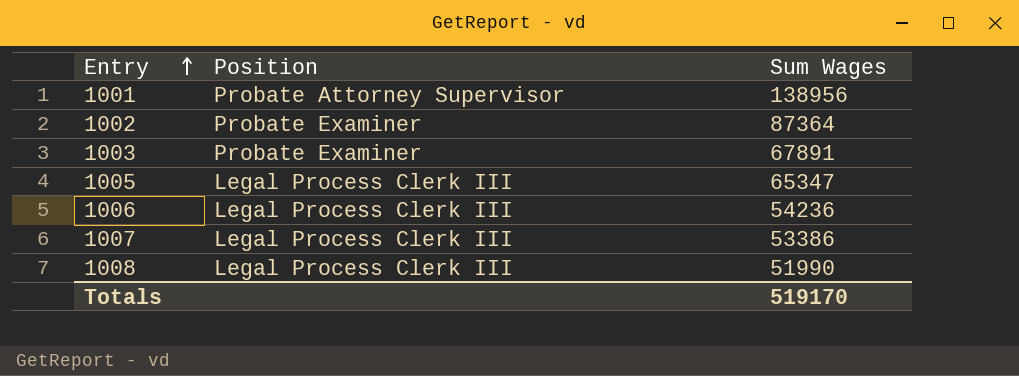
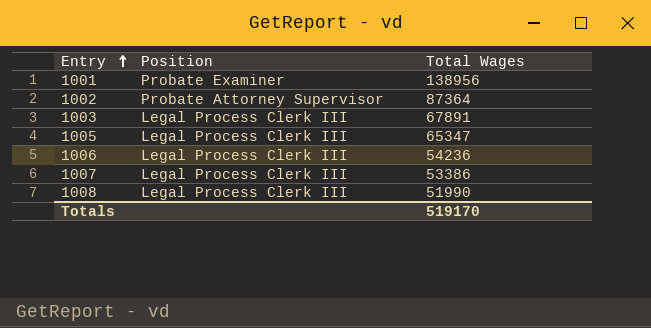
column name: Sum Wages -> Total Wages
1001 | Position: Probate Attorney Supervisor -> Probate Examiner
1002 | Position: Probate Examiner -> Probate Attorney Supervisor
1003 | Position: Probate Examiner -> Legal Process Clerk III

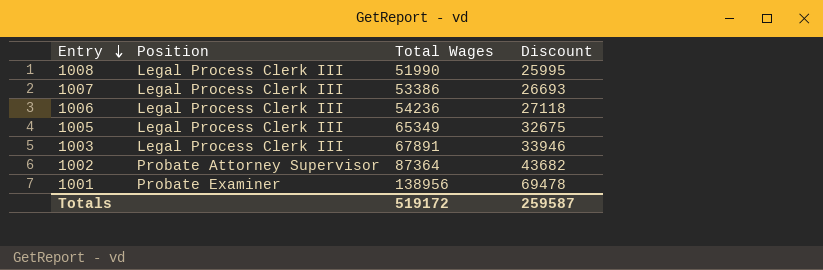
row order: Entry ascending -> Entry descending
column Discount | formula: none -> [Total Wages] * 0.5
1005 | Total Wages: 65347 -> 65349
Totals | Total Wages: 519170 -> 519172

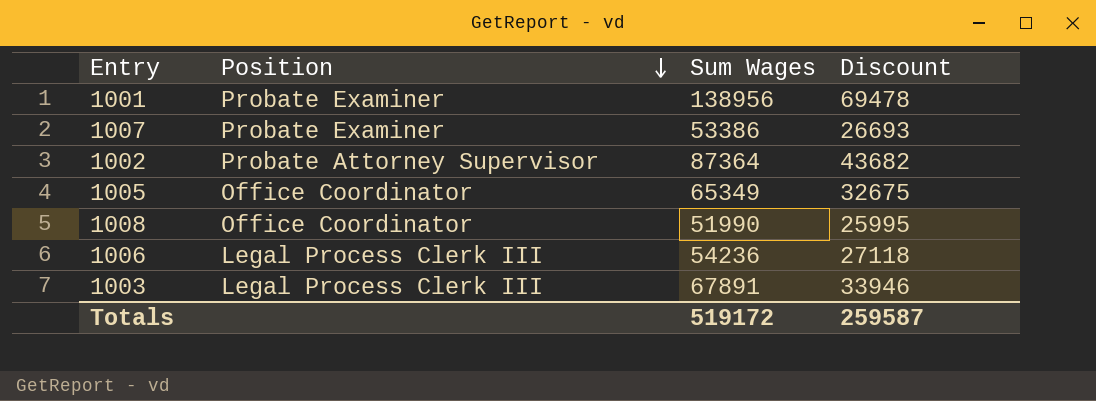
row order: Entry descending -> Position descending
column name: Total Wages -> Sum Wages
1007 | Position: Legal Process Clerk III -> Probate Examiner
1005 | Position: Legal Process Clerk III -> Office Coordinator
1008 | Position: Legal Process Clerk III -> Office Coordinator

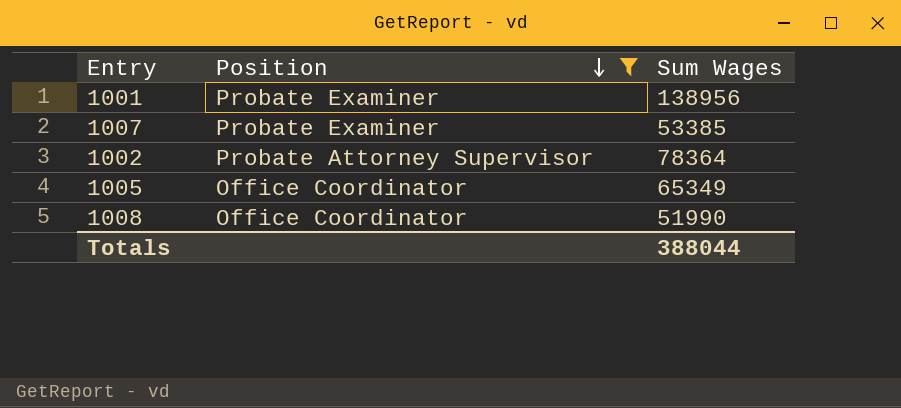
filter: none -> Position != Legal Process Clerk III
column Discount | formula: [Sum Wages] * 0.5 -> none
1007 | Sum Wages: 53386 -> 53385
1002 | Sum Wages: 87364 -> 78364
Totals | Sum Wages: 519172 -> 388044

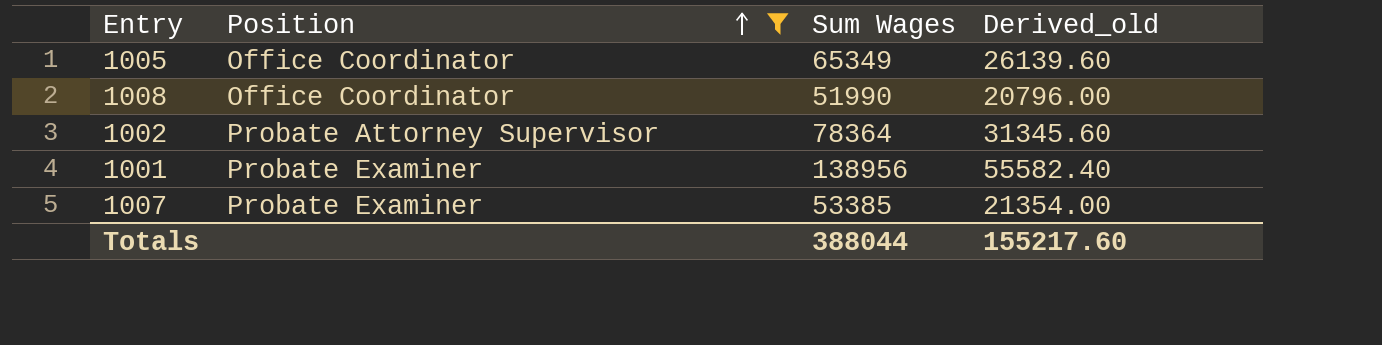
row order: Position descending -> Position ascending
column Derived_old | formula: none -> [Sum Wages] * 0.4

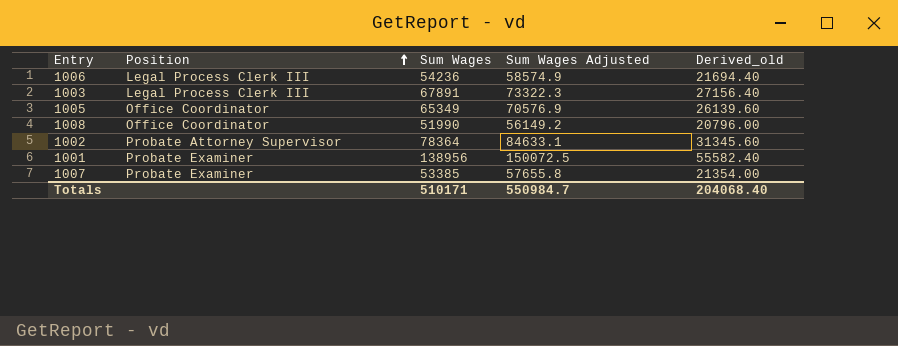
filter: Position != Legal Process Clerk III -> none
column Sum Wages Adjusted | formula: none -> [Sum Wages] * 1.08
Totals | Sum Wages: 388044 -> 510171
Totals | Derived_old: 155217.60 -> 204068.40

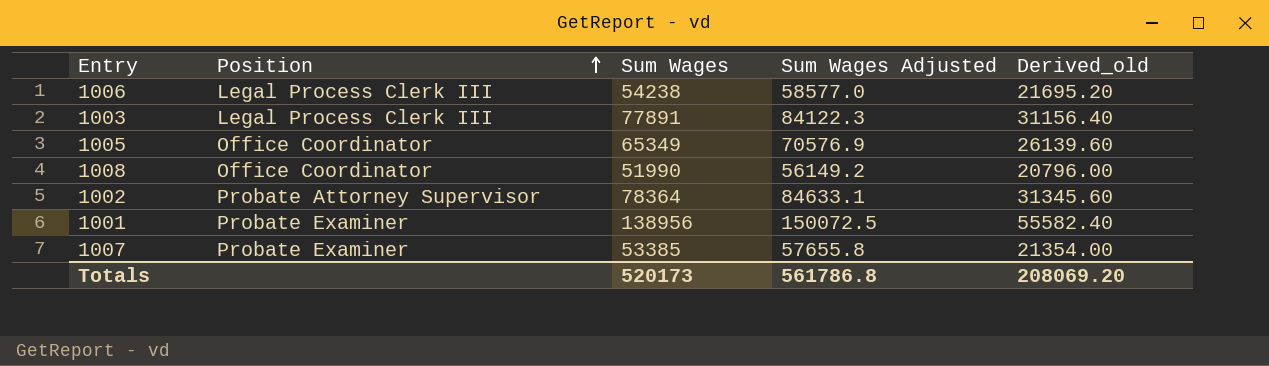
1006 | Sum Wages: 54236 -> 54238
1006 | Sum Wages Adjusted: 58574.9 -> 58577.0
1006 | Derived_old: 21694.40 -> 21695.20
1003 | Sum Wages: 67891 -> 77891
1003 | Sum Wages Adjusted: 73322.3 -> 84122.3
1003 | Derived_old: 27156.40 -> 31156.40
Totals | Sum Wages: 510171 -> 520173
Totals | Sum Wages Adjusted: 550984.7 -> 561786.8
Totals | Derived_old: 204068.40 -> 208069.20

